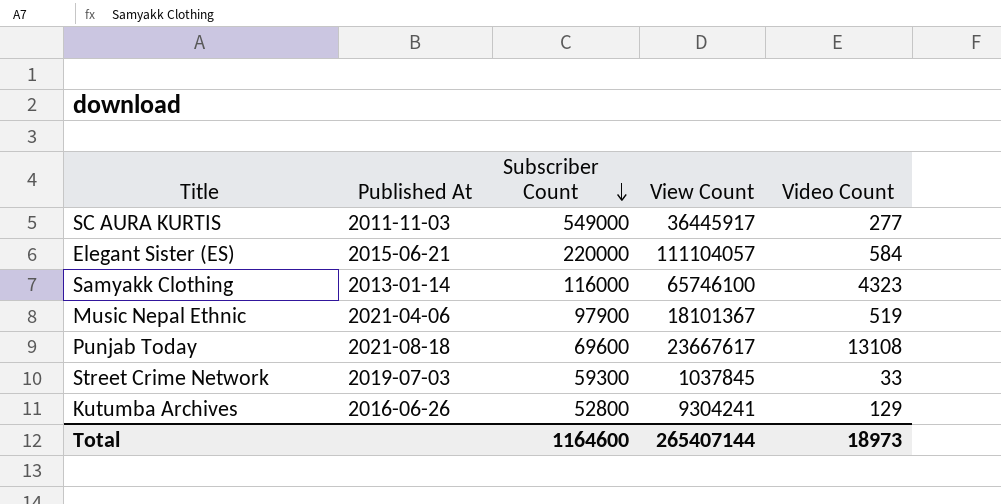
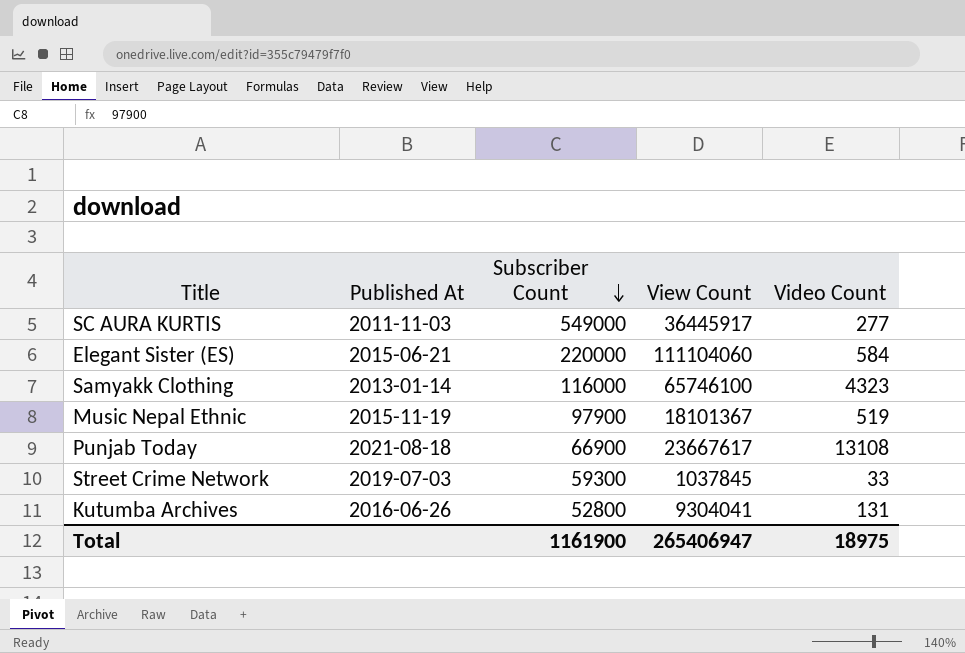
Elegant Sister (ES) | View Count: 111104057 -> 111104060
Music Nepal Ethnic | Published At: 2021-04-06 -> 2015-11-19
Punjab Today | Subscriber Count: 69600 -> 66900
Kutumba Archives | View Count: 9304241 -> 9304041
Kutumba Archives | Video Count: 129 -> 131
Total | Subscriber Count: 1164600 -> 1161900
Total | View Count: 265407144 -> 265406947
Total | Video Count: 18973 -> 18975

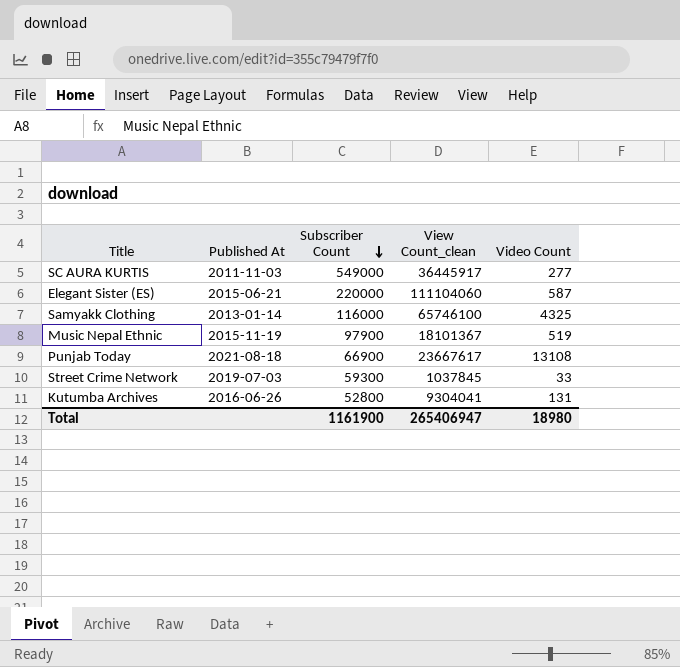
column name: View Count -> View Count_clean
Elegant Sister (ES) | Video Count: 584 -> 587
Samyakk Clothing | Video Count: 4323 -> 4325
Total | Video Count: 18975 -> 18980

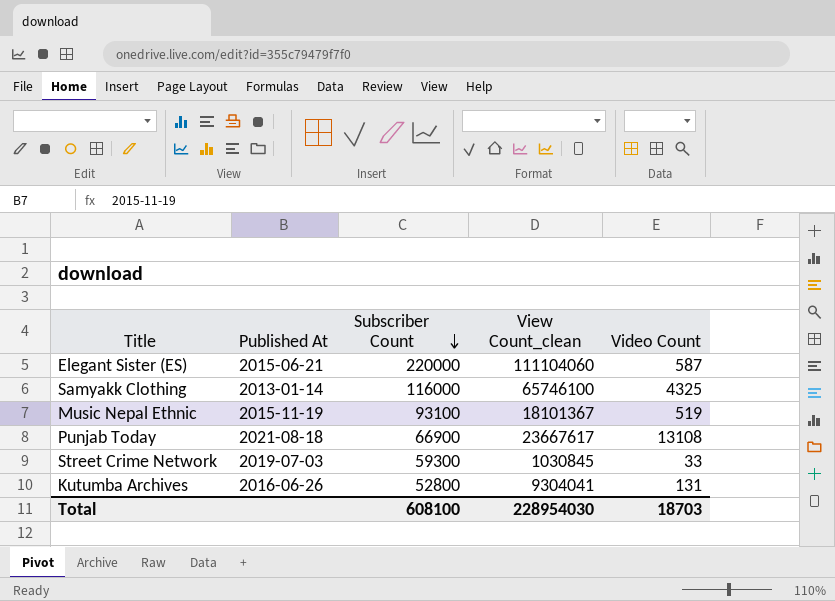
row SC AURA KURTIS: 2011-11-03 | 549000 | 36445917 | 277 -> none
Music Nepal Ethnic | Subscriber Count: 97900 -> 93100
Street Crime Network | View Count_clean: 1037845 -> 1030845
Total | Subscriber Count: 1161900 -> 608100
Total | View Count_clean: 265406947 -> 228954030
Total | Video Count: 18980 -> 18703

